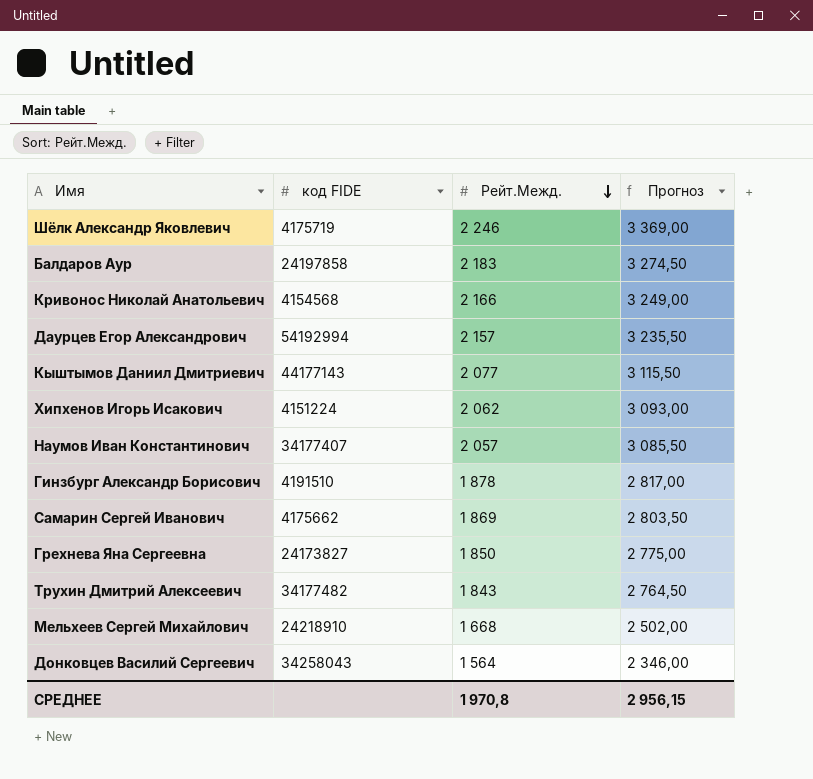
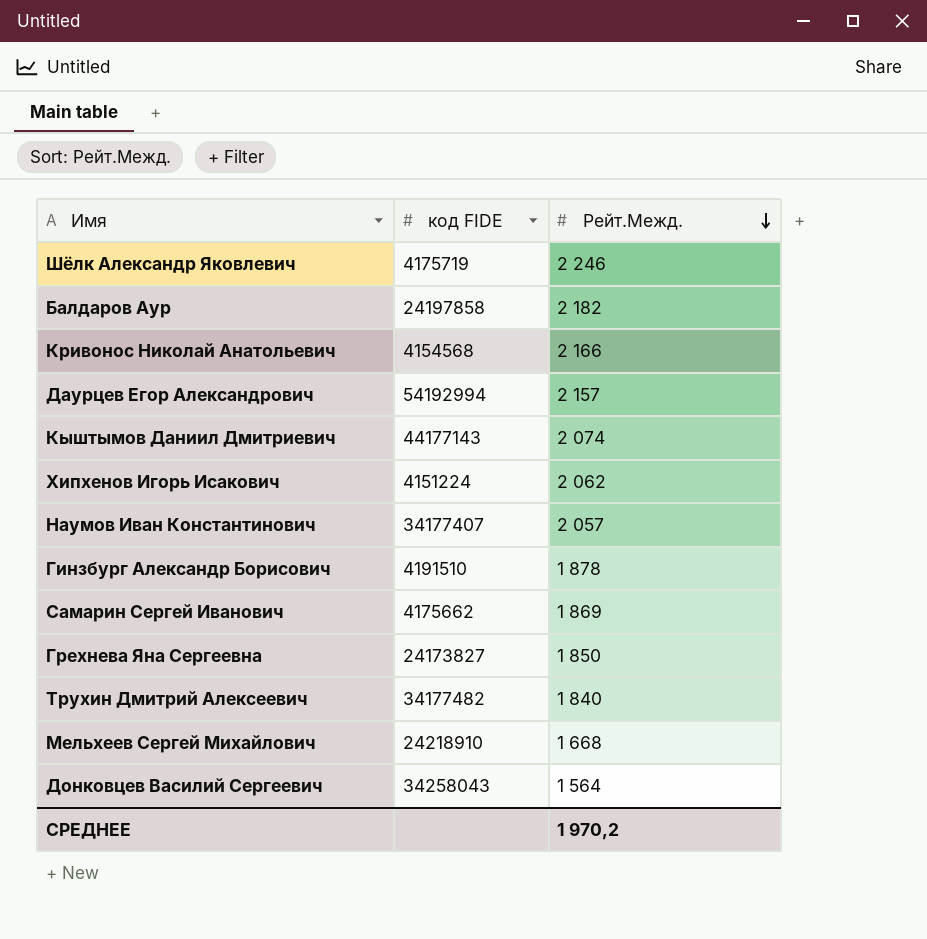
column Прогноз | formula: [Рейт.Межд.] * 1,5 -> none
Балдаров Аур | Рейт.Межд.: 2 183 -> 2 182
Кыштымов Даниил Дмитриевич | Рейт.Межд.: 2 077 -> 2 074
Трухин Дмитрий Алексеевич | Рейт.Межд.: 1 843 -> 1 840
СРЕДНЕЕ | Рейт.Межд.: 1 970,8 -> 1 970,2

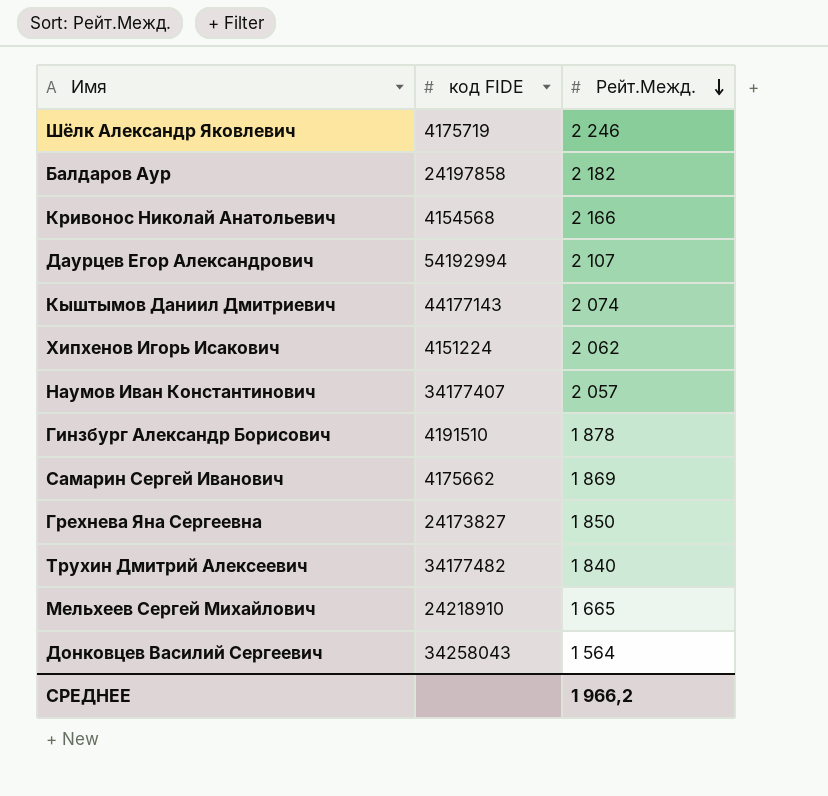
Даурцев Егор Александрович | Рейт.Межд.: 2 157 -> 2 107
Мельхеев Сергей Михайлович | Рейт.Межд.: 1 668 -> 1 665
СРЕДНЕЕ | Рейт.Межд.: 1 970,2 -> 1 966,2

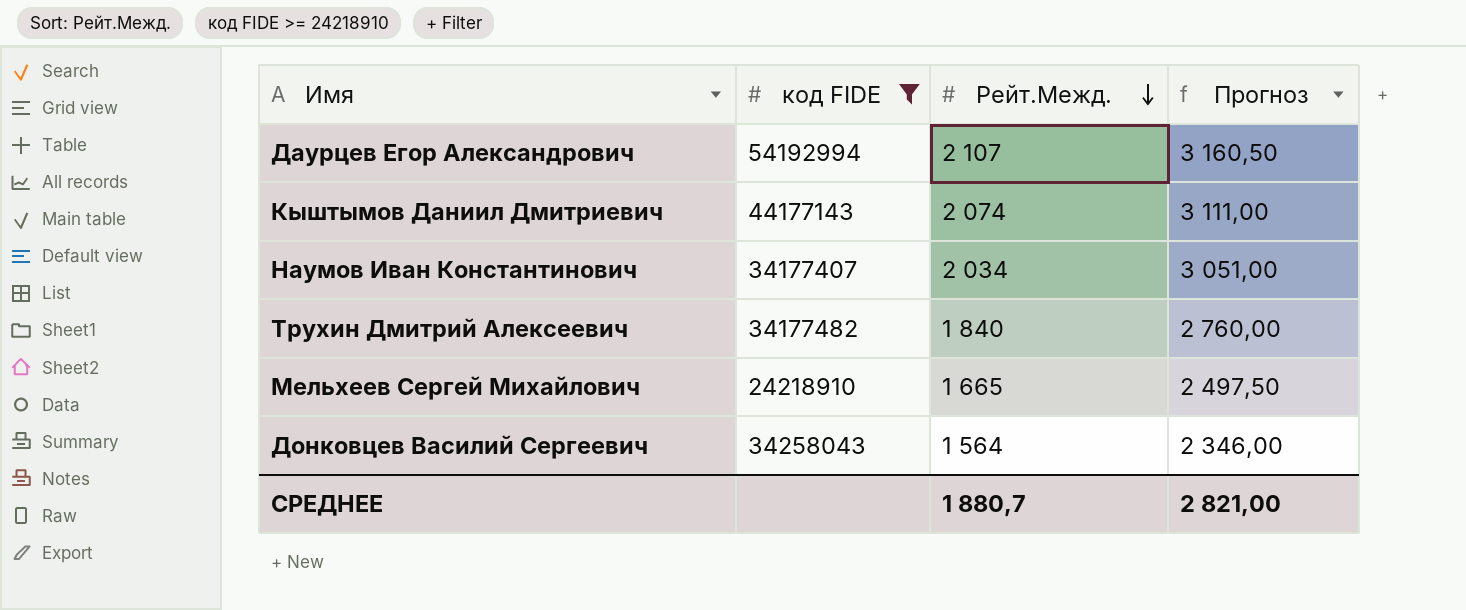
filter: none -> код FIDE >= 24218910
column Прогноз | formula: none -> [Рейт.Межд.] * 1,5
Наумов Иван Константинович | Рейт.Межд.: 2 057 -> 2 034
СРЕДНЕЕ | Рейт.Межд.: 1 966,2 -> 1 880,7

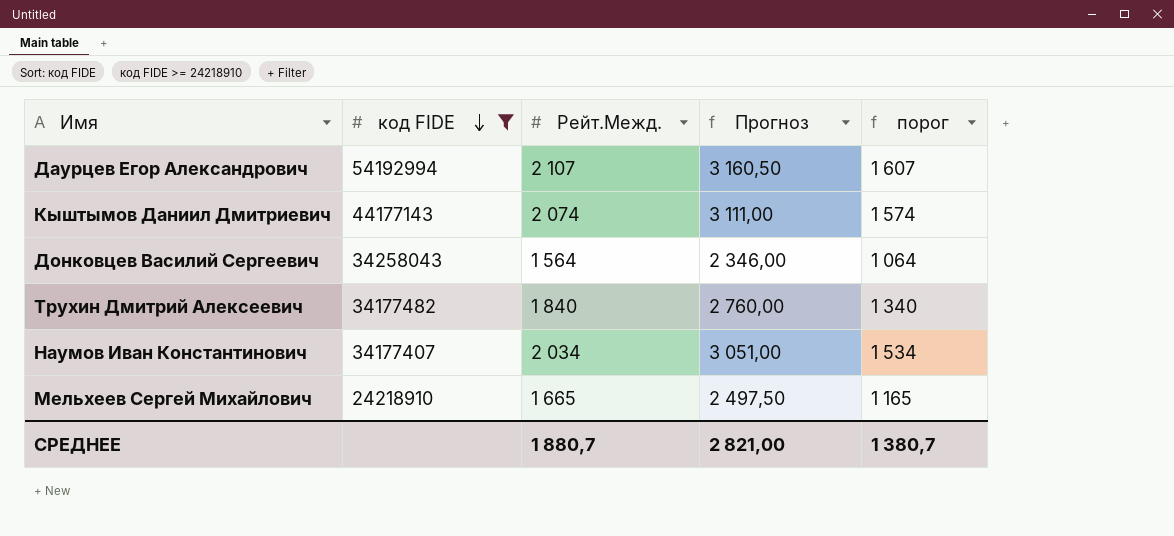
row order: Рейт.Межд. descending -> код FIDE descending
column порог | formula: none -> [Рейт.Межд.] - 500

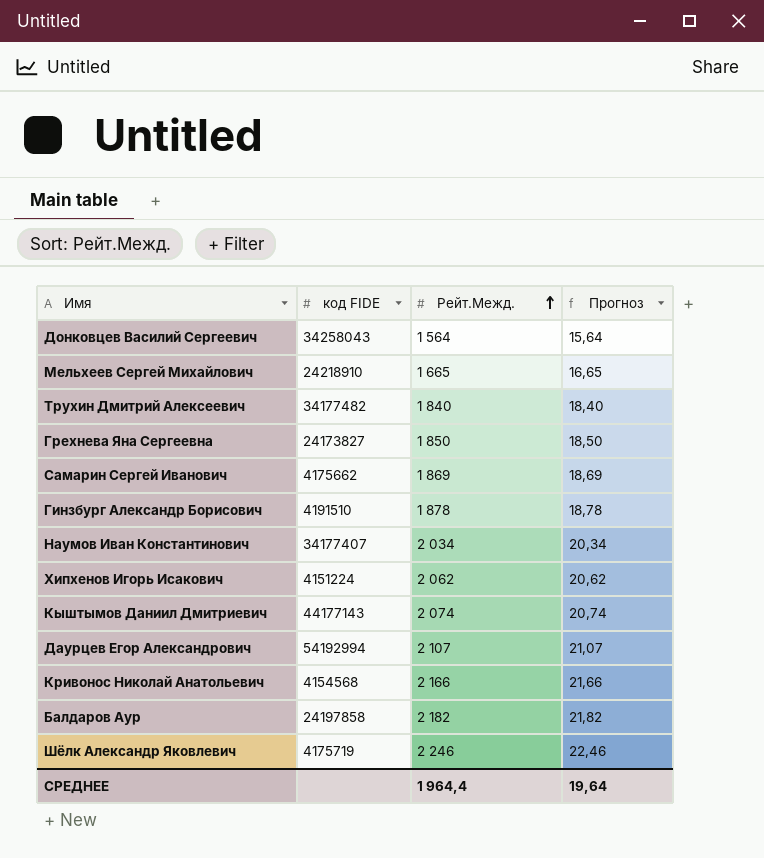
filter: код FIDE >= 24218910 -> none
row order: код FIDE descending -> Рейт.Межд. ascending
column порог | formula: [Рейт.Межд.] - 500 -> none
column Прогноз | formula: [Рейт.Межд.] * 1,5 -> [Рейт.Межд.] * 0,01
СРЕДНЕЕ | Рейт.Межд.: 1 880,7 -> 1 964,4
СРЕДНЕЕ | Прогноз: 2 821,00 -> 19,64

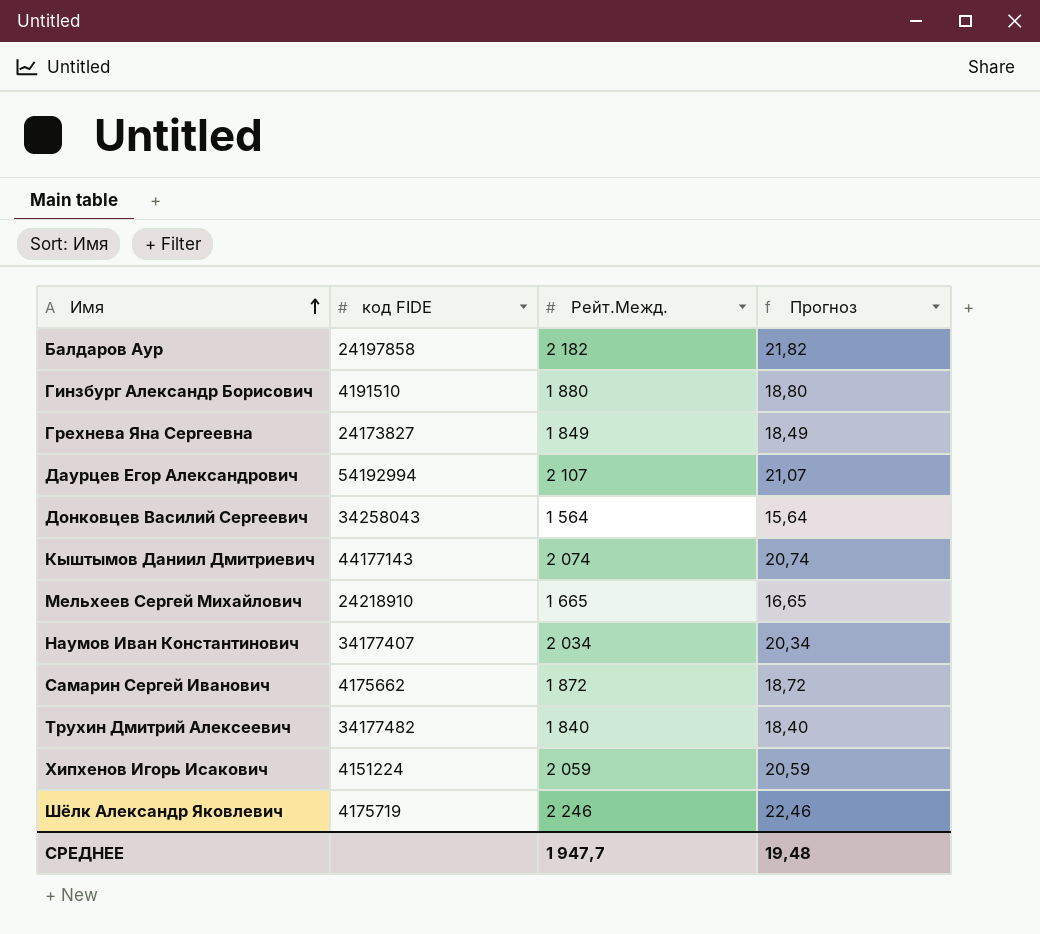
row order: Рейт.Межд. ascending -> Имя ascending
row Кривонос Николай Анатольевич: 4154568 | 2 166 | 21,66 -> none
Гинзбург Александр Борисович | Рейт.Межд.: 1 878 -> 1 880
Гинзбург Александр Борисович | Прогноз: 18,78 -> 18,80
Грехнева Яна Сергеевна | Рейт.Межд.: 1 850 -> 1 849
Грехнева Яна Сергеевна | Прогноз: 18,50 -> 18,49
Самарин Сергей Иванович | Рейт.Межд.: 1 869 -> 1 872
Самарин Сергей Иванович | Прогноз: 18,69 -> 18,72
Хипхенов Игорь Исакович | Рейт.Межд.: 2 062 -> 2 059
Хипхенов Игорь Исакович | Прогноз: 20,62 -> 20,59
СРЕДНЕЕ | Рейт.Межд.: 1 964,4 -> 1 947,7
СРЕДНЕЕ | Прогноз: 19,64 -> 19,48

